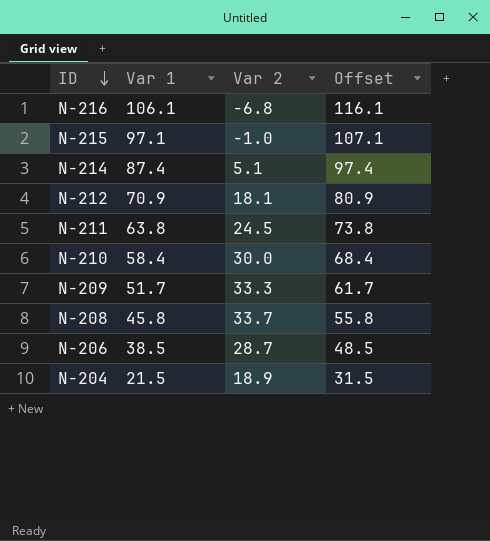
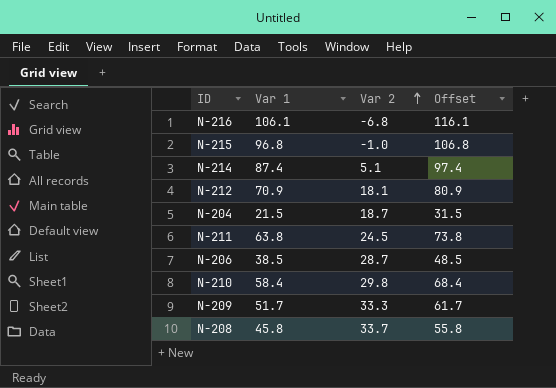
row order: ID descending -> Var 2 ascending
N-215 | Var 1: 97.1 -> 96.8
N-215 | Offset: 107.1 -> 106.8
N-204 | Var 2: 18.9 -> 18.7
N-210 | Var 2: 30.0 -> 29.8

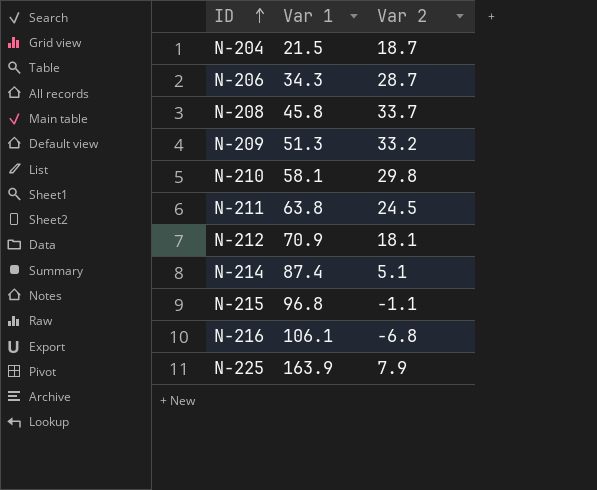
row order: Var 2 ascending -> ID ascending
column Offset | formula: [Var 1] + 10 -> none
N-206 | Var 1: 38.5 -> 34.3
N-209 | Var 1: 51.7 -> 51.3
N-209 | Var 2: 33.3 -> 33.2
N-210 | Var 1: 58.4 -> 58.1
N-215 | Var 2: -1.0 -> -1.1
row N-225: none -> 163.9 | 7.9

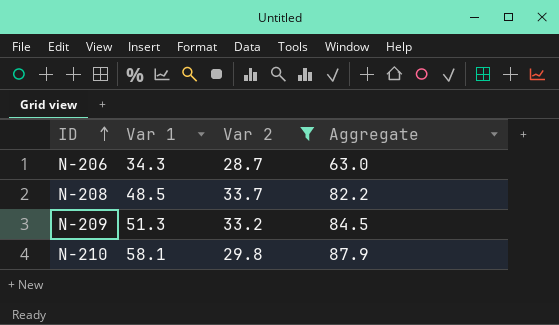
filter: none -> Var 2 >= 28.7
column Aggregate | formula: none -> [Var 1] + [Var 2]
N-208 | Var 1: 45.8 -> 48.5

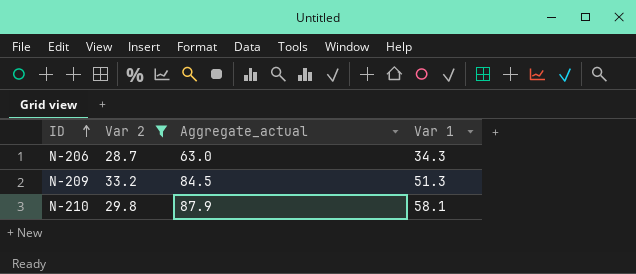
column name: Aggregate -> Aggregate_actual
column Var 1 | position: 2 -> 4
row N-208: 48.5 | 33.7 | 82.2 -> none

